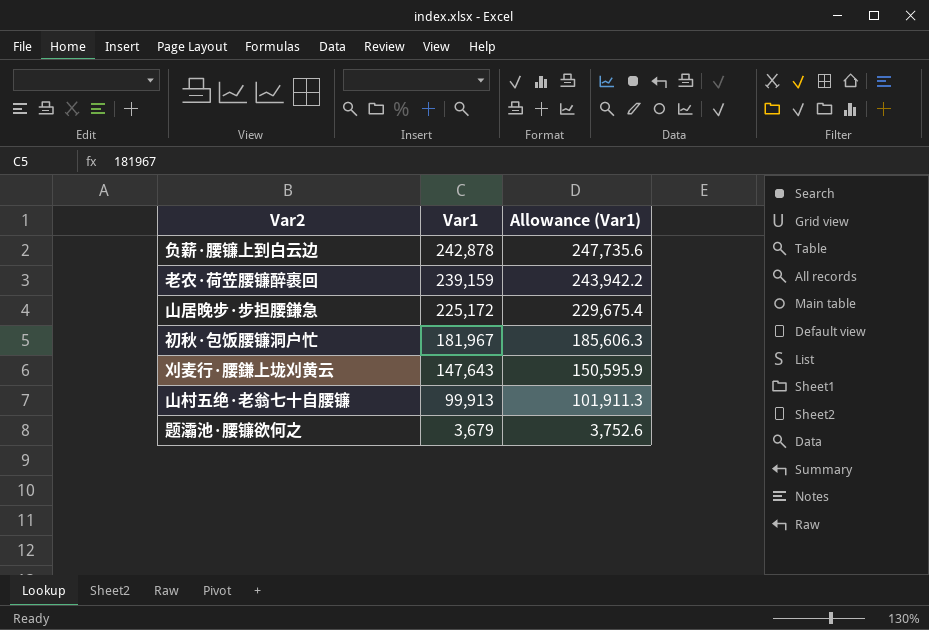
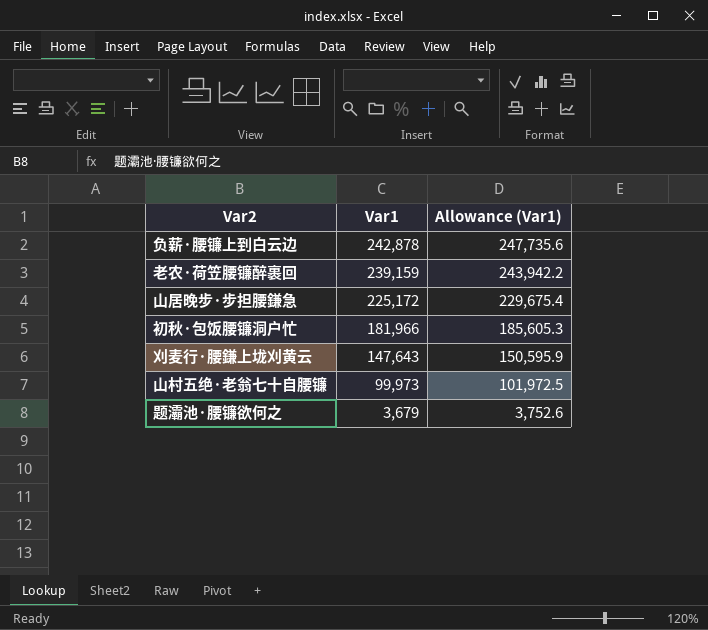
初秋·包饭腰镰洞户忙 | Var1: 181,967 -> 181,966
初秋·包饭腰镰洞户忙 | Allowance (Var1): 185,606.3 -> 185,605.3
山村五绝·老翁七十自腰镰 | Var1: 99,913 -> 99,973
山村五绝·老翁七十自腰镰 | Allowance (Var1): 101,911.3 -> 101,972.5

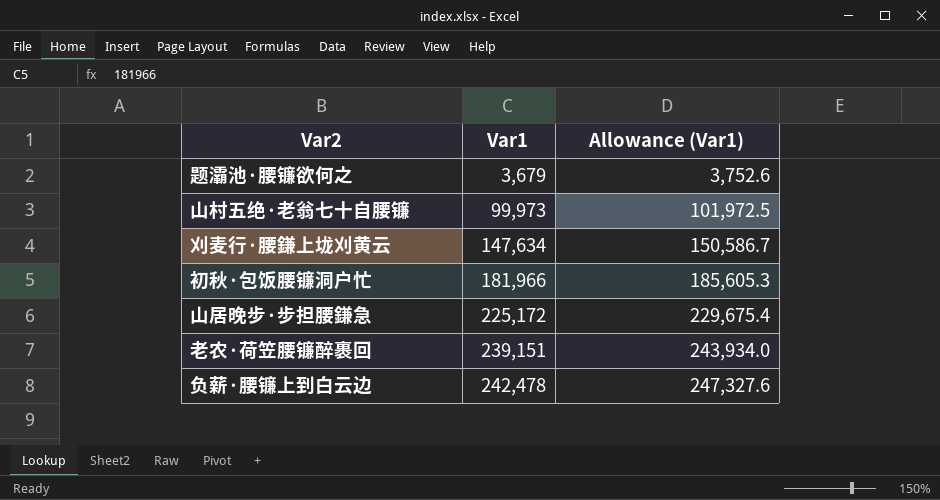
row order: Var1 descending -> Var1 ascending
刈麦行·腰鎌上垅刈黄云 | Var1: 147,643 -> 147,634
刈麦行·腰鎌上垅刈黄云 | Allowance (Var1): 150,595.9 -> 150,586.7
老农·荷笠腰镰醉裹回 | Var1: 239,159 -> 239,151
老农·荷笠腰镰醉裹回 | Allowance (Var1): 243,942.2 -> 243,934.0
负薪·腰镰上到白云边 | Var1: 242,878 -> 242,478
负薪·腰镰上到白云边 | Allowance (Var1): 247,735.6 -> 247,327.6

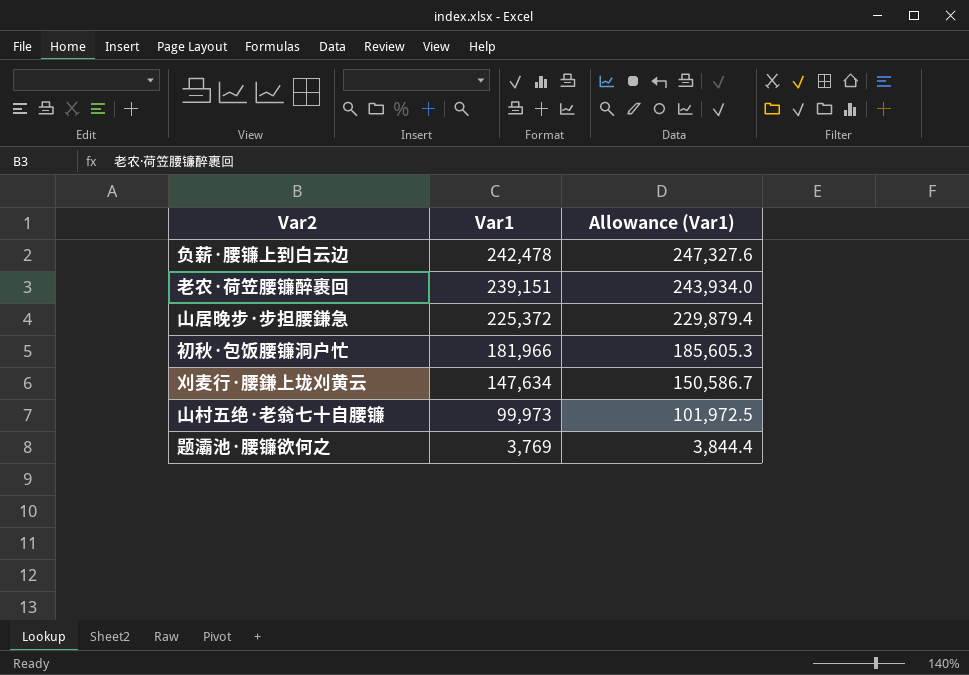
row order: Var1 ascending -> Var1 descending
山居晚步·步担腰鎌急 | Var1: 225,172 -> 225,372
山居晚步·步担腰鎌急 | Allowance (Var1): 229,675.4 -> 229,879.4
题灞池·腰镰欲何之 | Var1: 3,679 -> 3,769
题灞池·腰镰欲何之 | Allowance (Var1): 3,752.6 -> 3,844.4

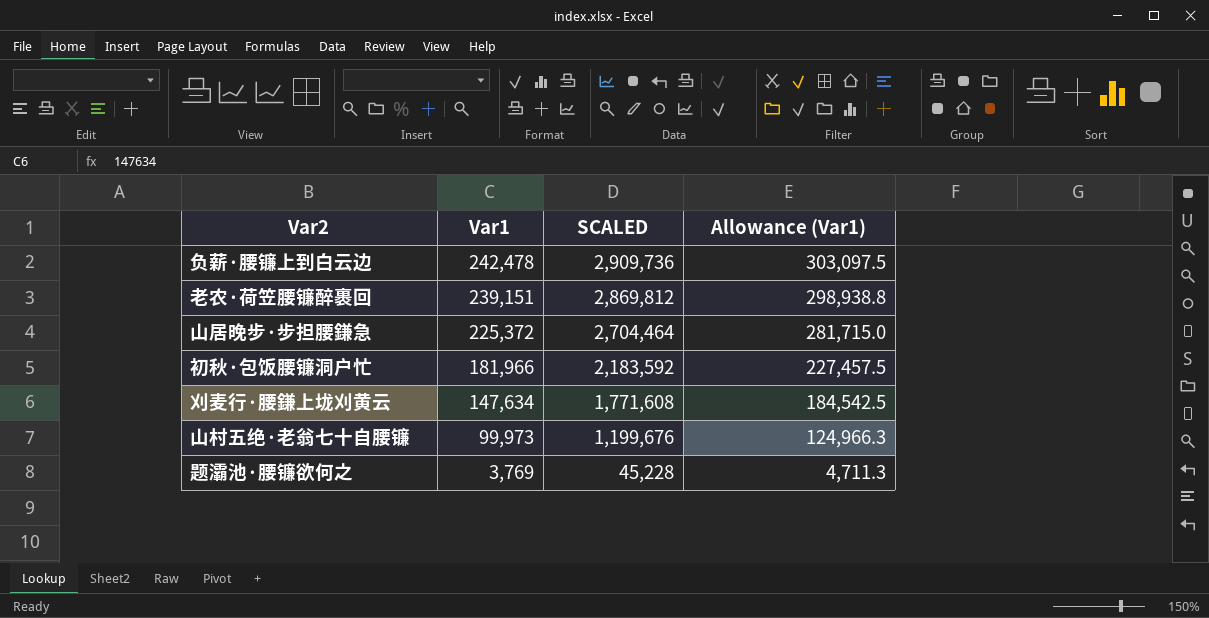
column SCALED | formula: none -> [Var1] * 12
column Allowance (Var1) | formula: [Var1] * 1.02 -> [Var1] * 1.25

